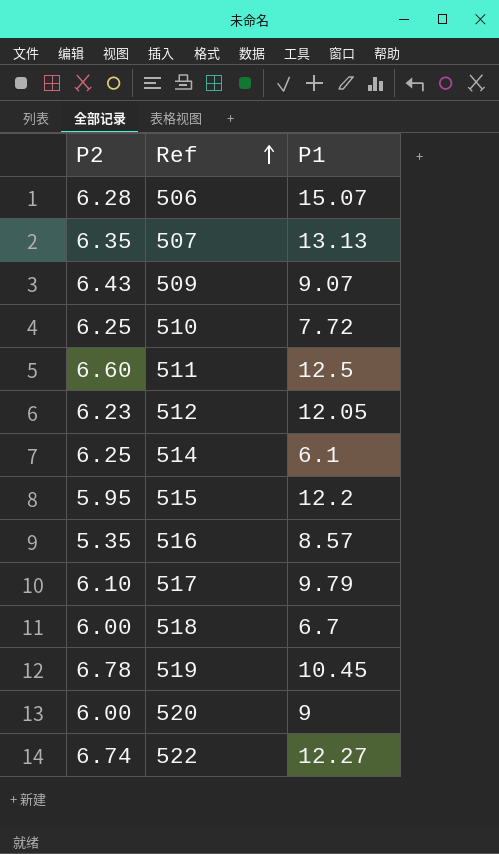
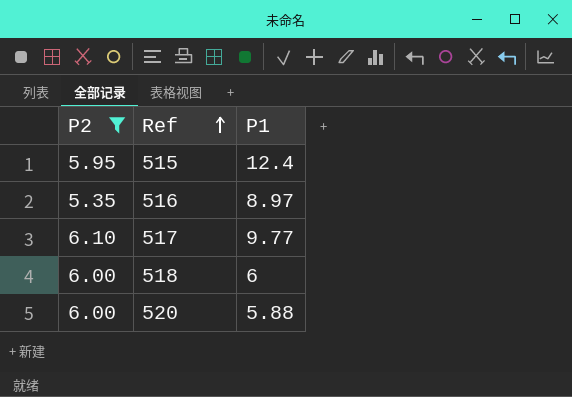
filter: none -> P2 <= 6.10
515 | P1: 12.2 -> 12.4
516 | P1: 8.57 -> 8.97
517 | P1: 9.79 -> 9.77
518 | P1: 6.7 -> 6
520 | P1: 9 -> 5.88

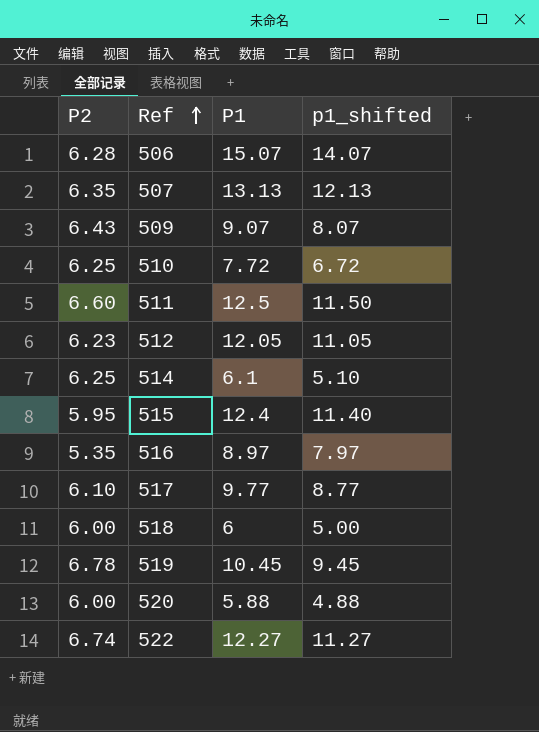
filter: P2 <= 6.10 -> none
column p1_shifted | formula: none -> [P1] - 1

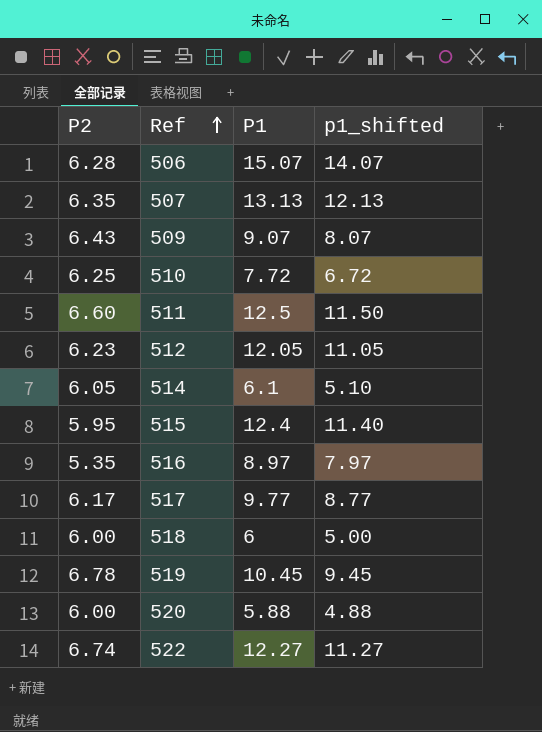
514 | P2: 6.25 -> 6.05
517 | P2: 6.10 -> 6.17

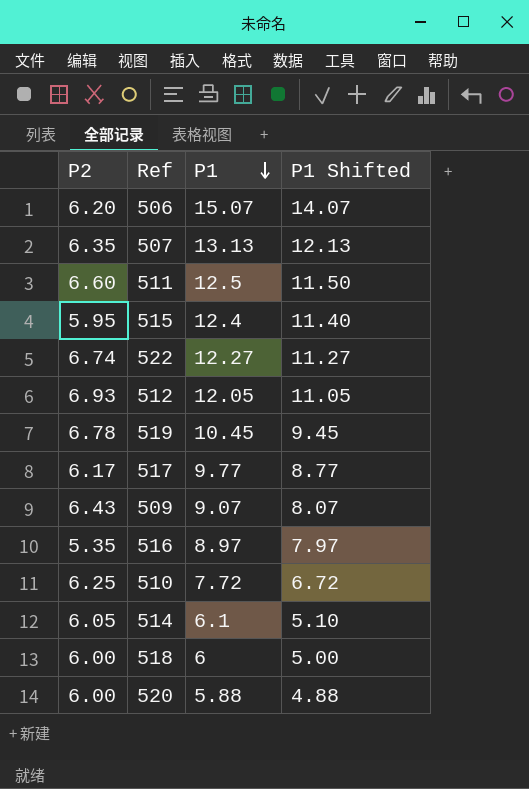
row order: Ref ascending -> P1 descending
column name: p1_shifted -> P1 Shifted
506 | P2: 6.28 -> 6.20
512 | P2: 6.23 -> 6.93

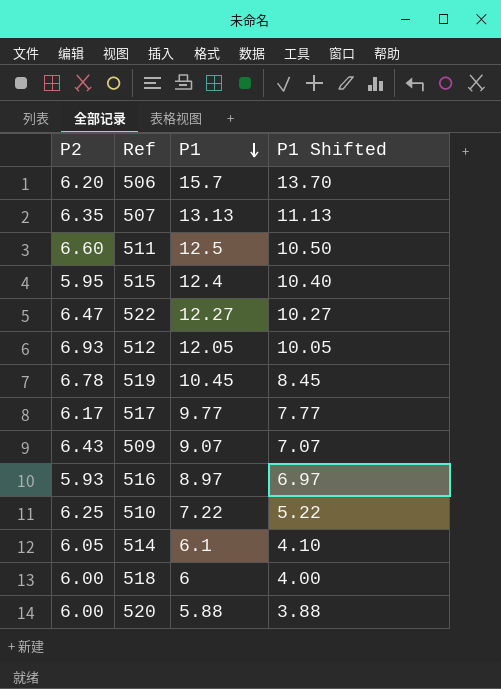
column P1 Shifted | formula: [P1] - 1 -> [P1] - 2
506 | P1: 15.07 -> 15.7
522 | P2: 6.74 -> 6.47
516 | P2: 5.35 -> 5.93
510 | P1: 7.72 -> 7.22

